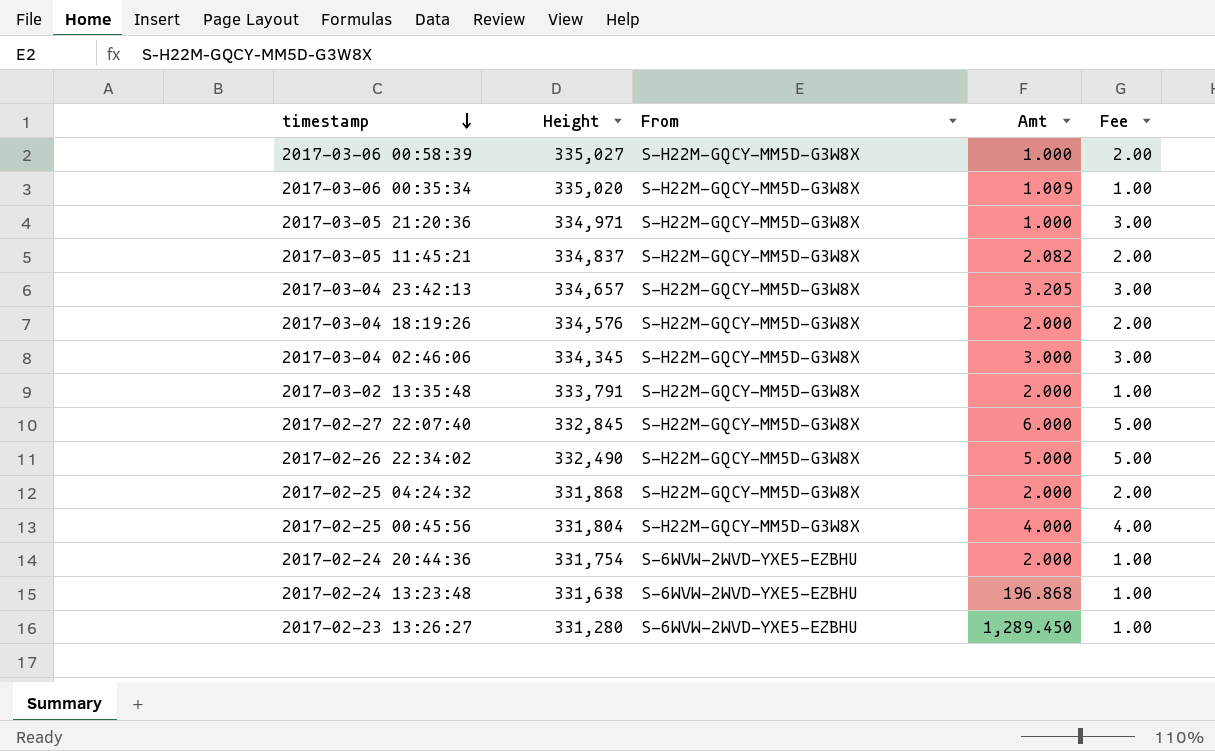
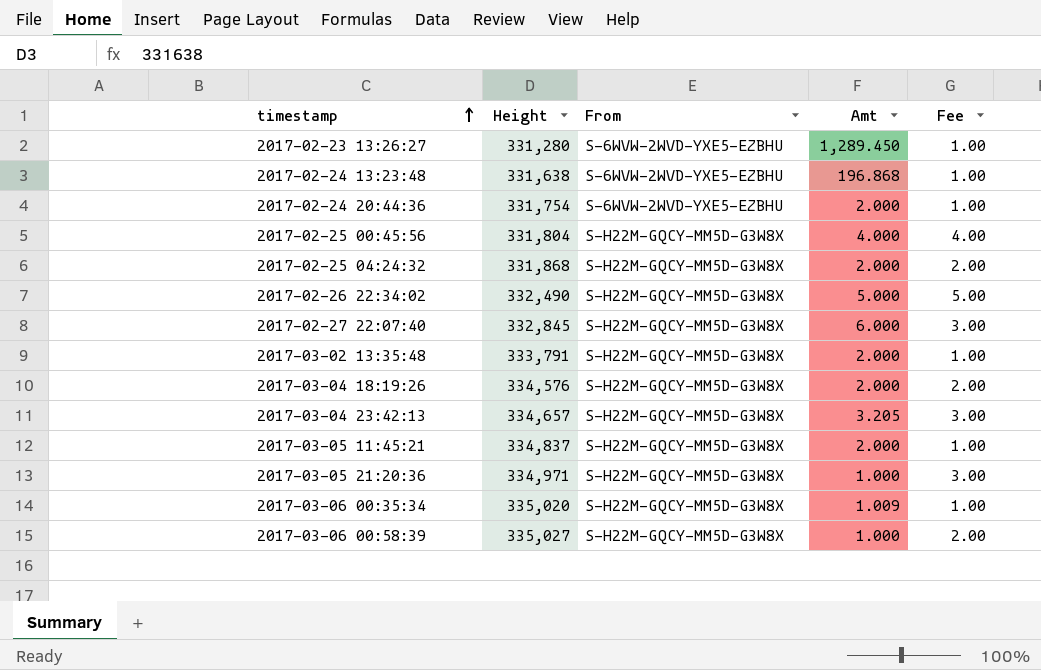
row order: timestamp descending -> timestamp ascending
row 2017-03-04 02:46:06: 334,345 | S-H22M-GQCY-MM5D-G3W8X | 3.000 | 3.00 -> none
2017-02-27 22:07:40 | Fee: 5.00 -> 3.00
2017-03-05 11:45:21 | Amt: 2.082 -> 2.000
2017-03-05 11:45:21 | Fee: 2.00 -> 1.00

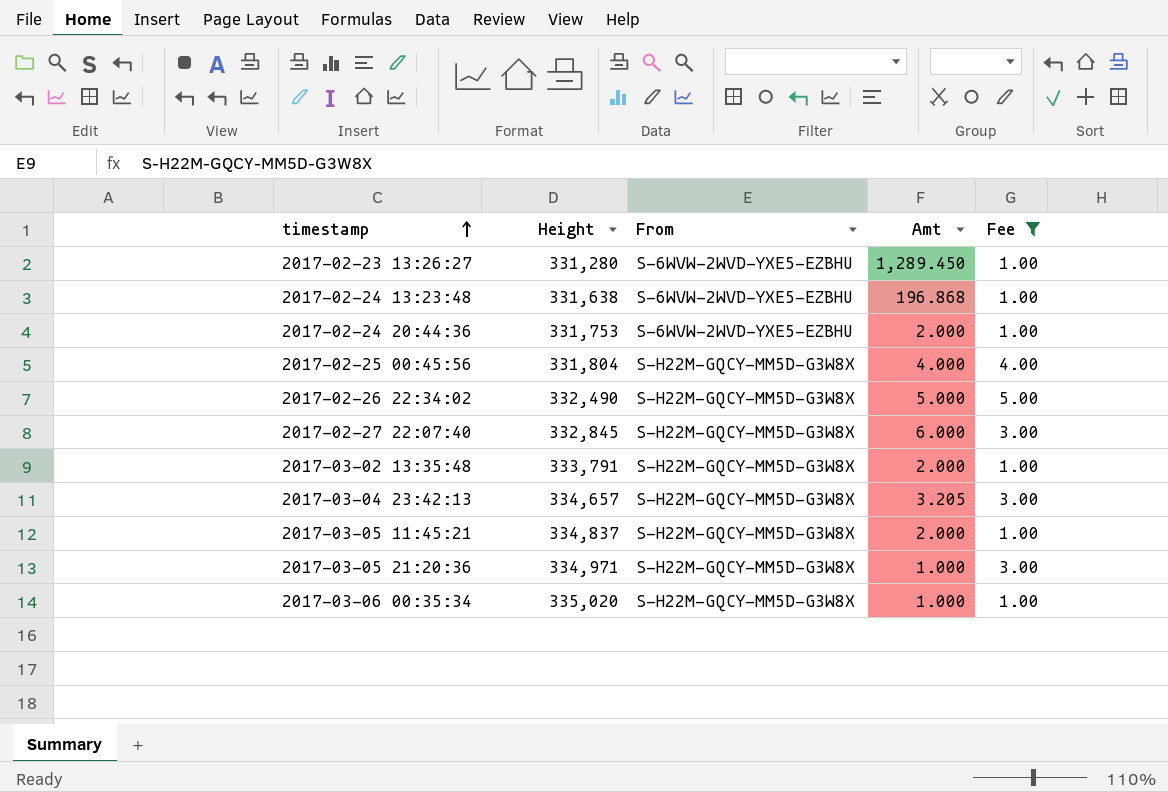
filter: none -> Fee != 2.00
2017-02-24 20:44:36 | Height: 331,754 -> 331,753
2017-03-06 00:35:34 | Amt: 1.009 -> 1.000

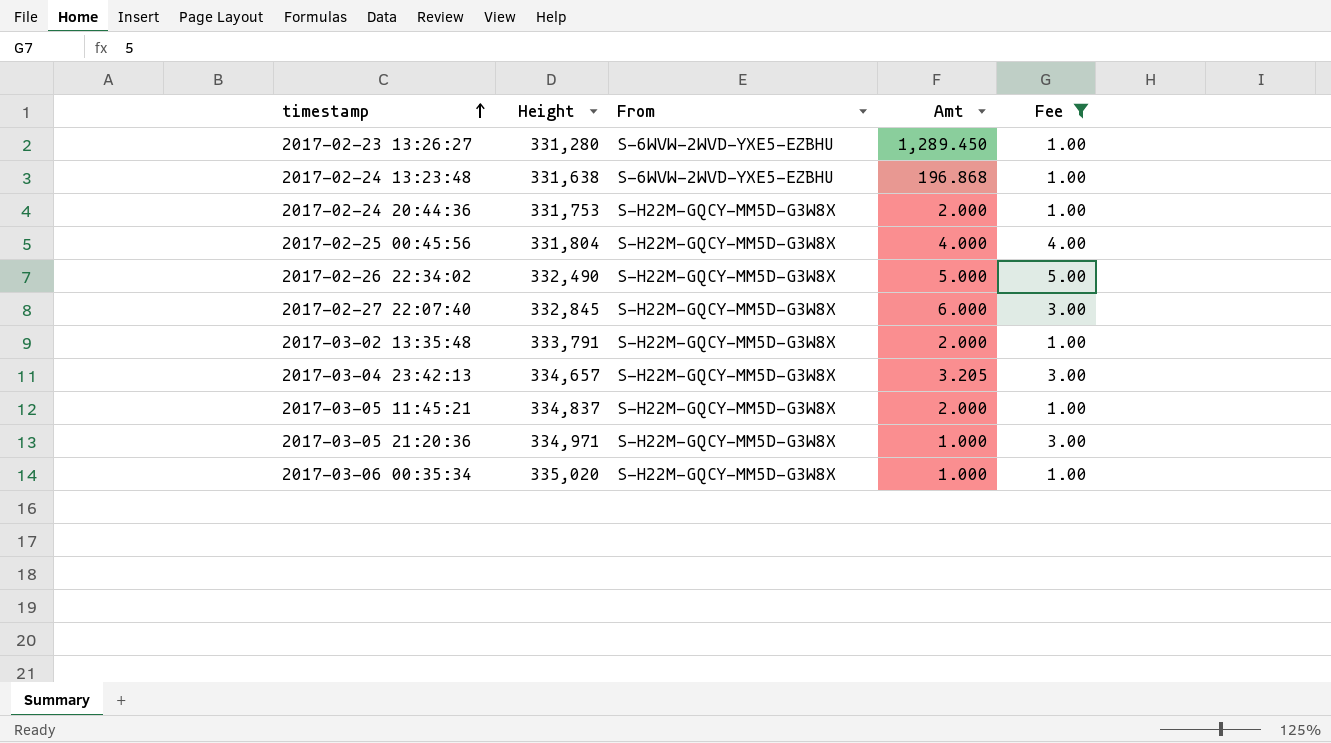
2017-02-24 20:44:36 | From: S-6WVW-2WVD-YXE5-EZBHU -> S-H22M-GQCY-MM5D-G3W8X

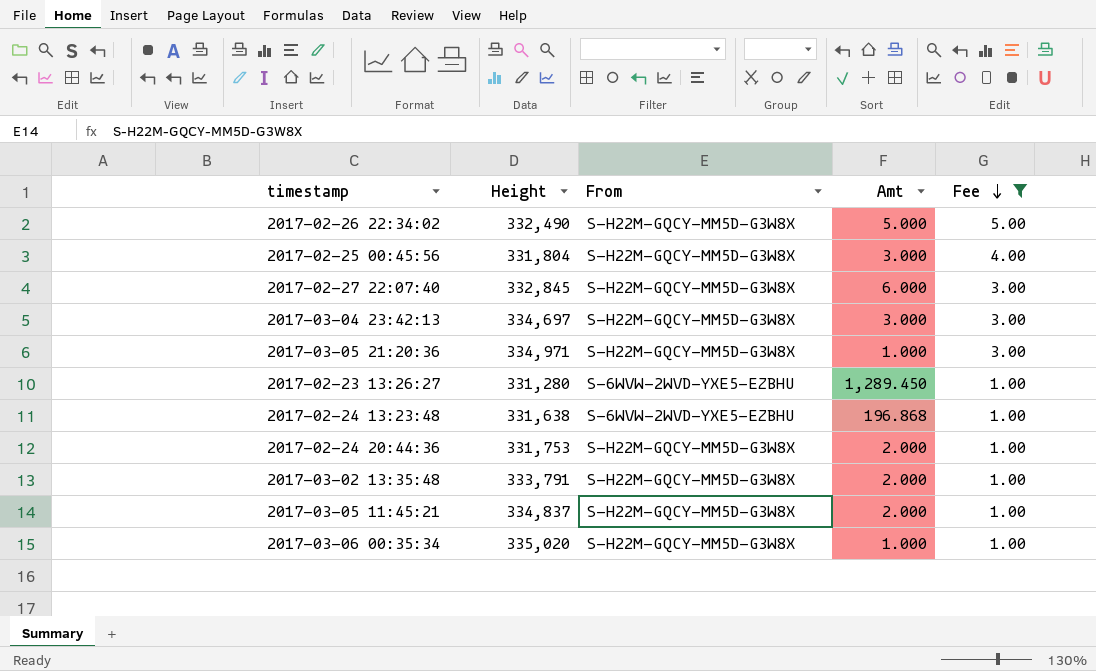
row order: timestamp ascending -> Fee descending
2017-02-25 00:45:56 | Amt: 4.000 -> 3.000
2017-03-04 23:42:13 | Height: 334,657 -> 334,697
2017-03-04 23:42:13 | Amt: 3.205 -> 3.000

